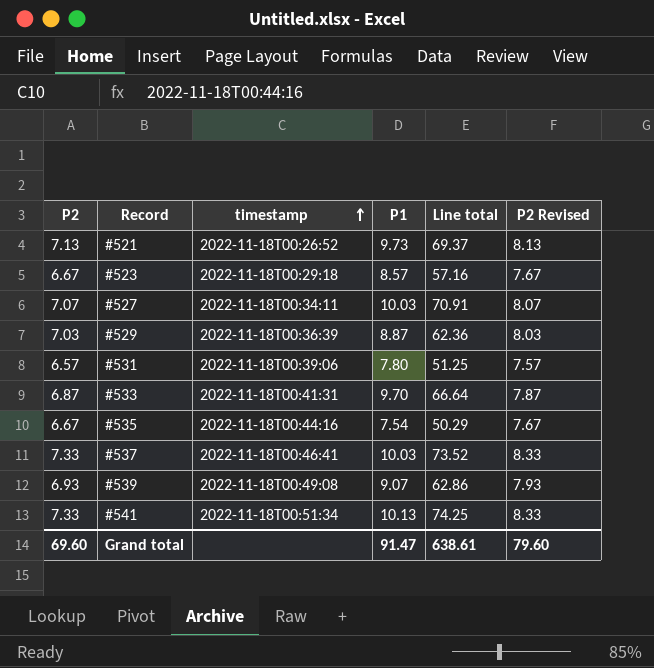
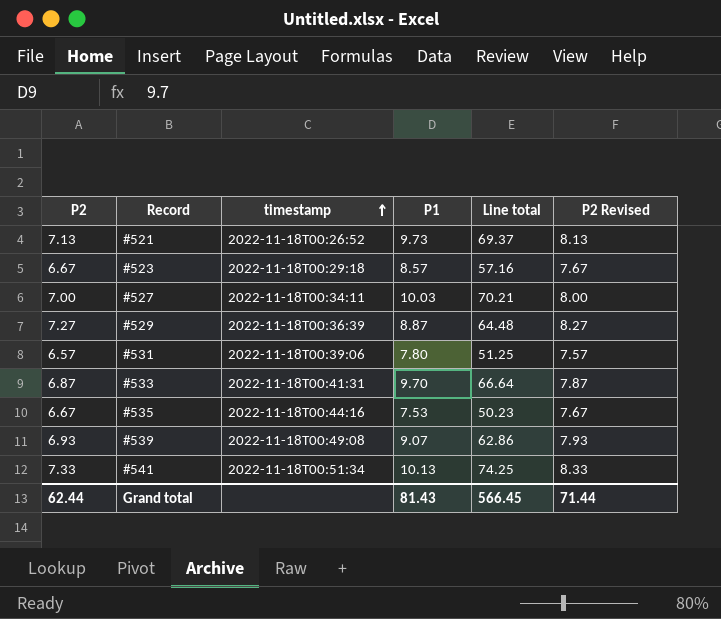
row #537: 7.33 | 2022-11-18T00:46:41 | 10.03 | 73.52 | 8.33 -> none
#527 | P2: 7.07 -> 7.00
#527 | Line total: 70.91 -> 70.21
#527 | P2 Revised: 8.07 -> 8.00
#529 | P2: 7.03 -> 7.27
#529 | Line total: 62.36 -> 64.48
#529 | P2 Revised: 8.03 -> 8.27
#535 | P1: 7.54 -> 7.53
#535 | Line total: 50.29 -> 50.23
Grand total | P2: 69.60 -> 62.44
Grand total | P1: 91.47 -> 81.43
Grand total | Line total: 638.61 -> 566.45
Grand total | P2 Revised: 79.60 -> 71.44

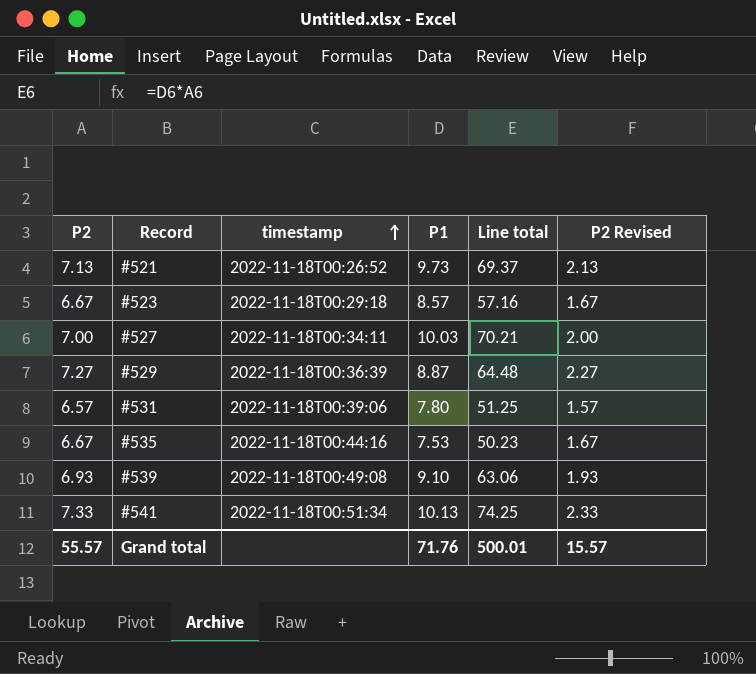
column P2 Revised | formula: [P2] + 1 -> [P2] - 5
row #533: 6.87 | 2022-11-18T00:41:31 | 9.70 | 66.64 | 7.87 -> none
#539 | P1: 9.07 -> 9.10
#539 | Line total: 62.86 -> 63.06
Grand total | P2: 62.44 -> 55.57
Grand total | P1: 81.43 -> 71.76
Grand total | Line total: 566.45 -> 500.01
Grand total | P2 Revised: 71.44 -> 15.57

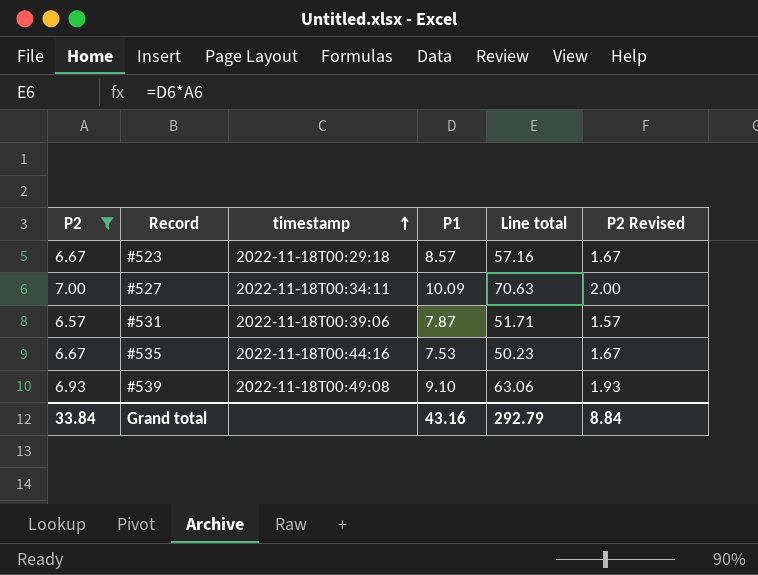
filter: none -> P2 <= 7.00
#527 | P1: 10.03 -> 10.09
#527 | Line total: 70.21 -> 70.63
#531 | P1: 7.80 -> 7.87
#531 | Line total: 51.25 -> 51.71
Grand total | P2: 55.57 -> 33.84
Grand total | P1: 71.76 -> 43.16
Grand total | Line total: 500.01 -> 292.79
Grand total | P2 Revised: 15.57 -> 8.84

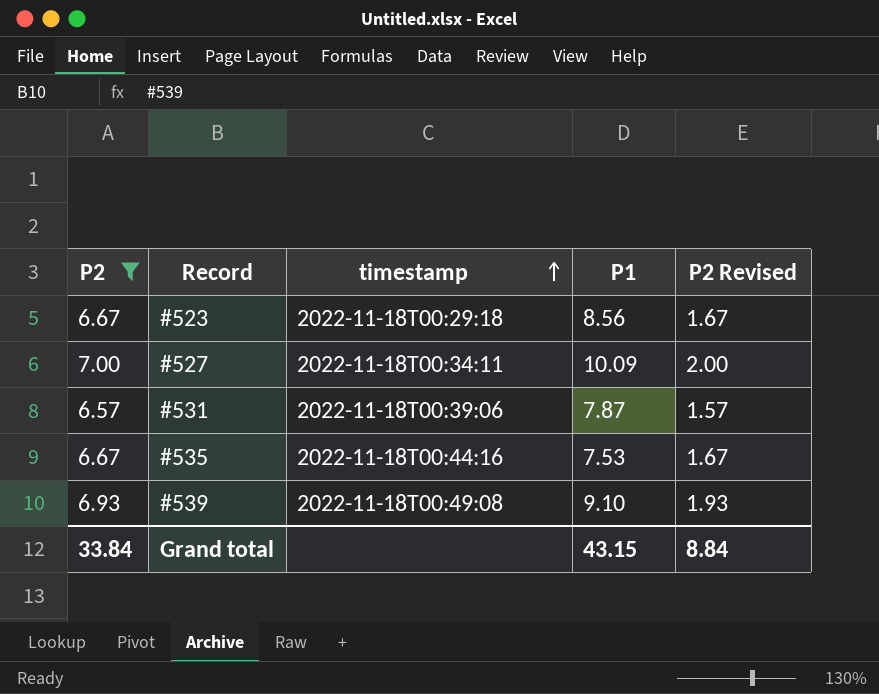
column Line total | formula: [P2] * [P1] -> none
#523 | P1: 8.57 -> 8.56
Grand total | P1: 43.16 -> 43.15

